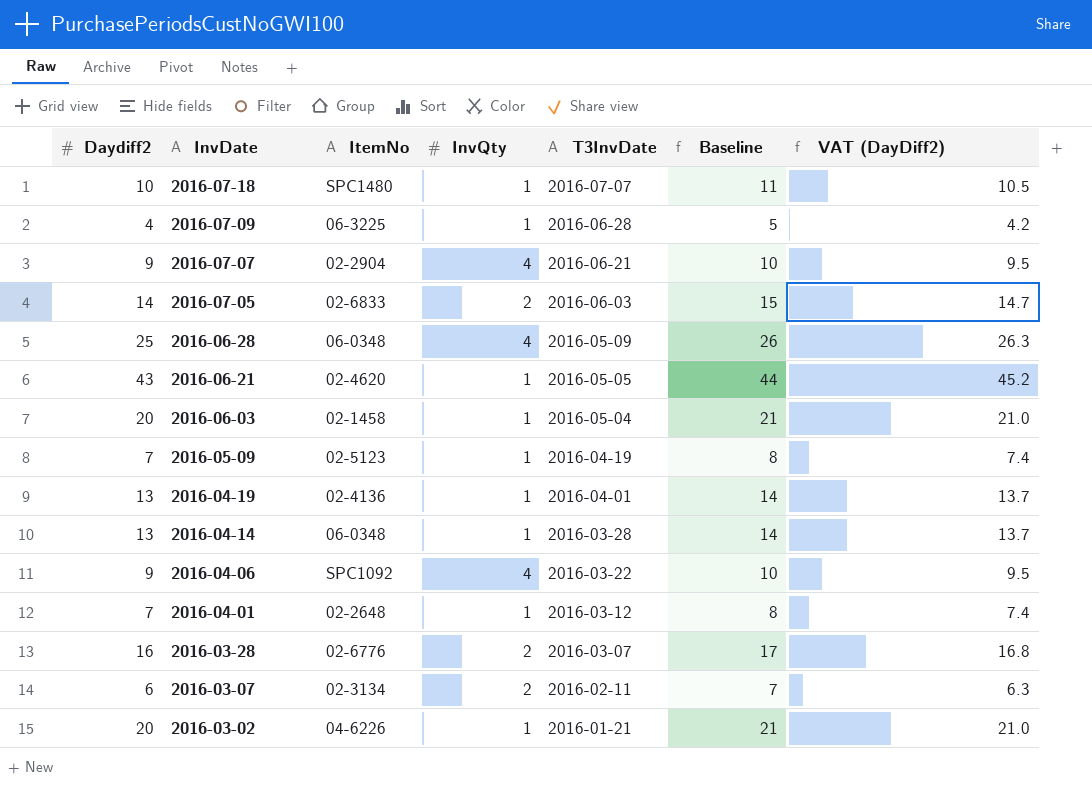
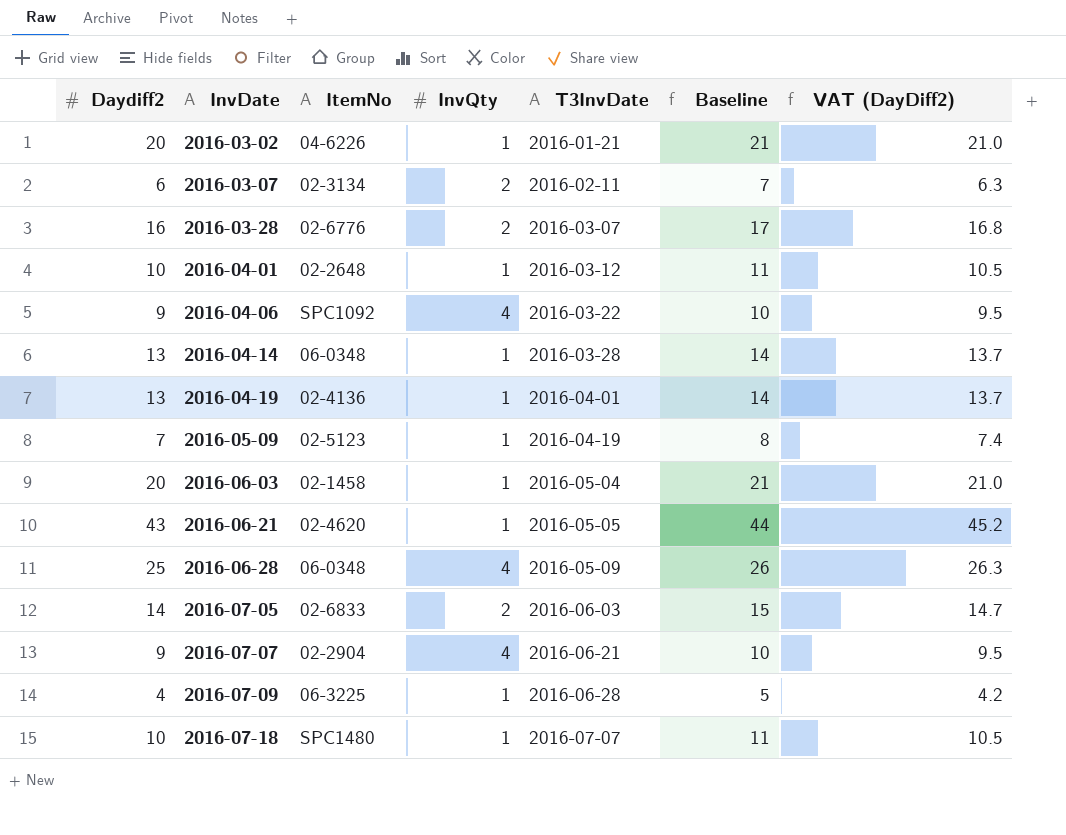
row order: InvDate descending -> InvDate ascending
2016-04-01 | Daydiff2: 7 -> 10
2016-04-01 | Baseline: 8 -> 11
2016-04-01 | VAT (DayDiff2): 7.4 -> 10.5

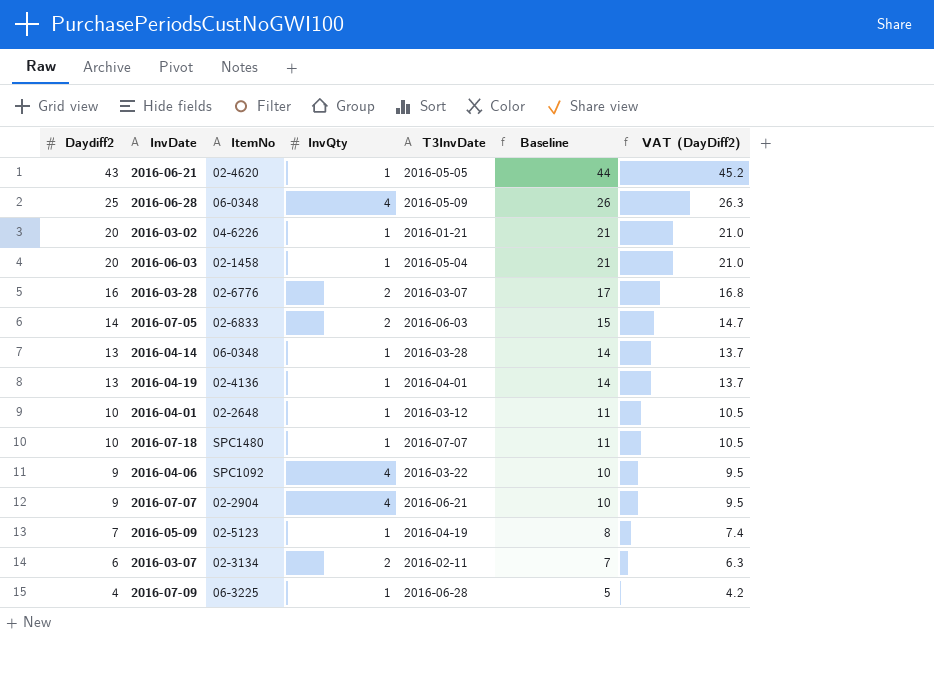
row order: InvDate ascending -> Daydiff2 descending

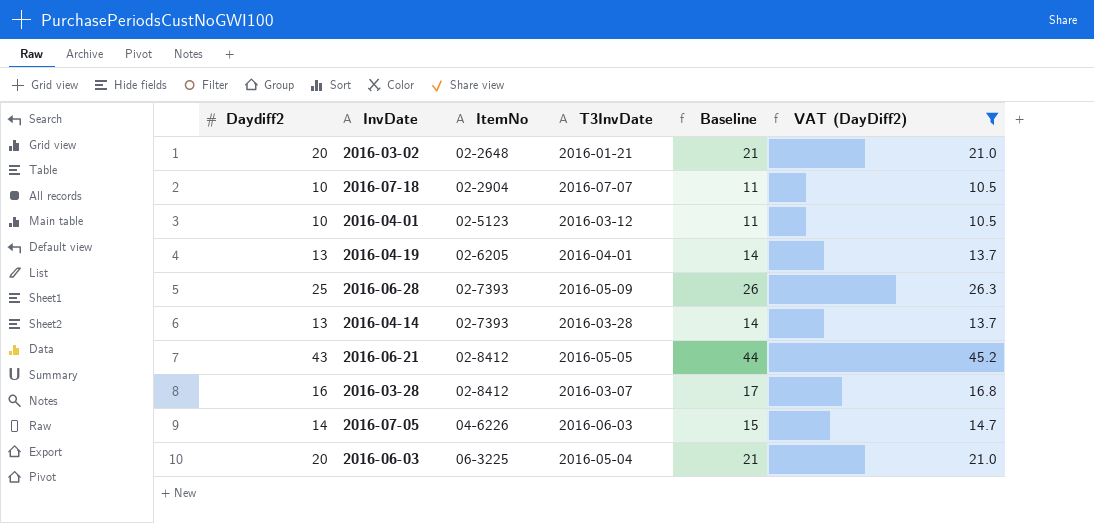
filter: none -> VAT (DayDiff2) >= 10.5
row order: Daydiff2 descending -> ItemNo ascending
column InvQty | position: 4 -> none
2016-03-02 | ItemNo: 04-6226 -> 02-2648
2016-07-18 | ItemNo: SPC1480 -> 02-2904
2016-04-01 | ItemNo: 02-2648 -> 02-5123
2016-04-19 | ItemNo: 02-4136 -> 02-6205
2016-06-28 | ItemNo: 06-0348 -> 02-7393
2016-04-14 | ItemNo: 06-0348 -> 02-7393
2016-06-21 | ItemNo: 02-4620 -> 02-8412
2016-03-28 | ItemNo: 02-6776 -> 02-8412
2016-07-05 | ItemNo: 02-6833 -> 04-6226
2016-06-03 | ItemNo: 02-1458 -> 06-3225

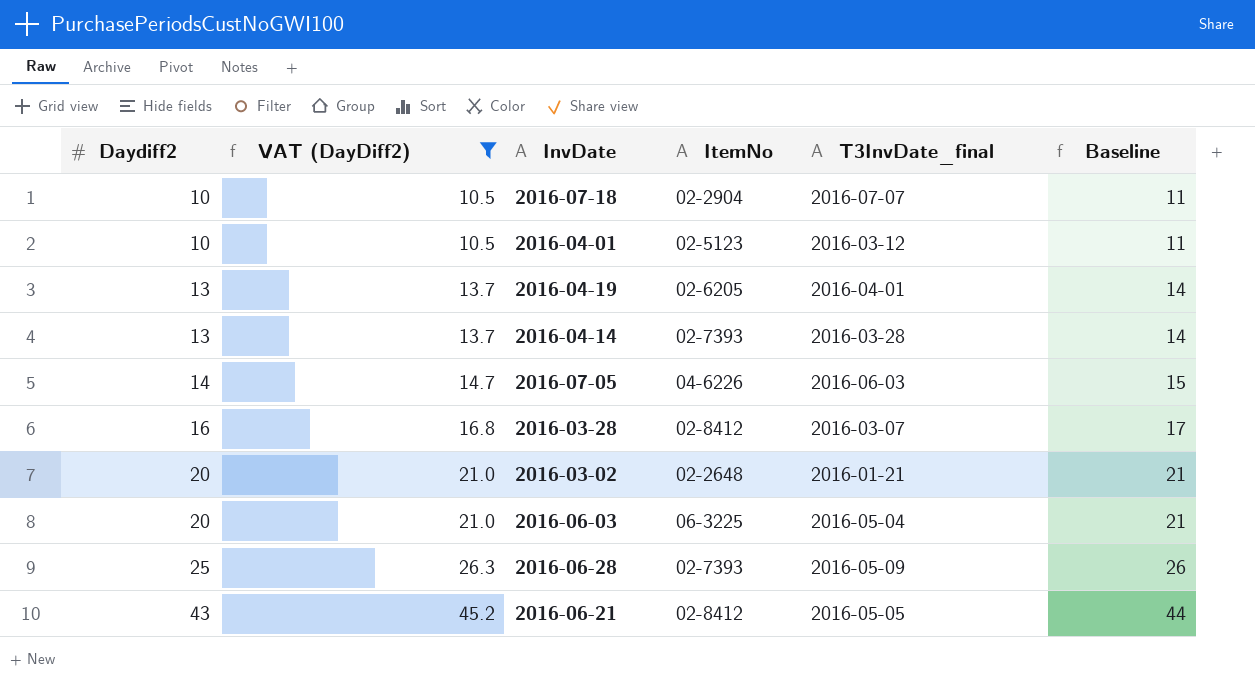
row order: ItemNo ascending -> Daydiff2 ascending
column VAT (DayDiff2) | position: 6 -> 2
column name: T3InvDate -> T3InvDate_final

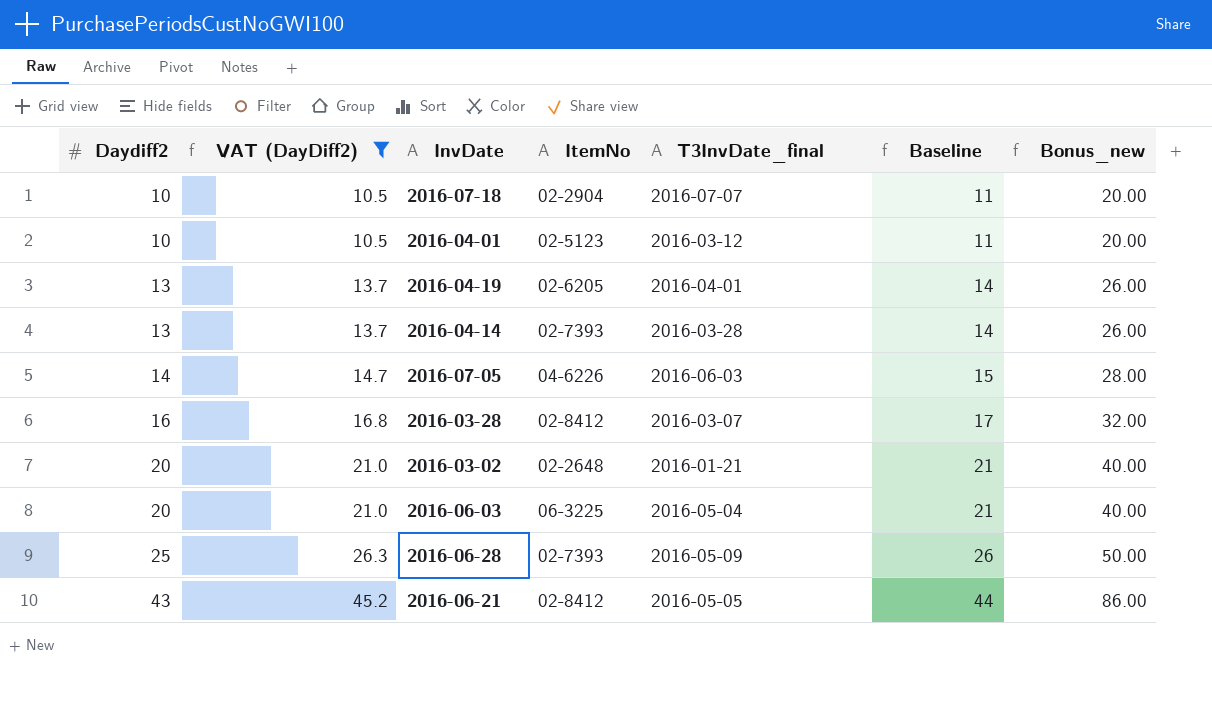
column Bonus_new | formula: none -> [Daydiff2] * 2

